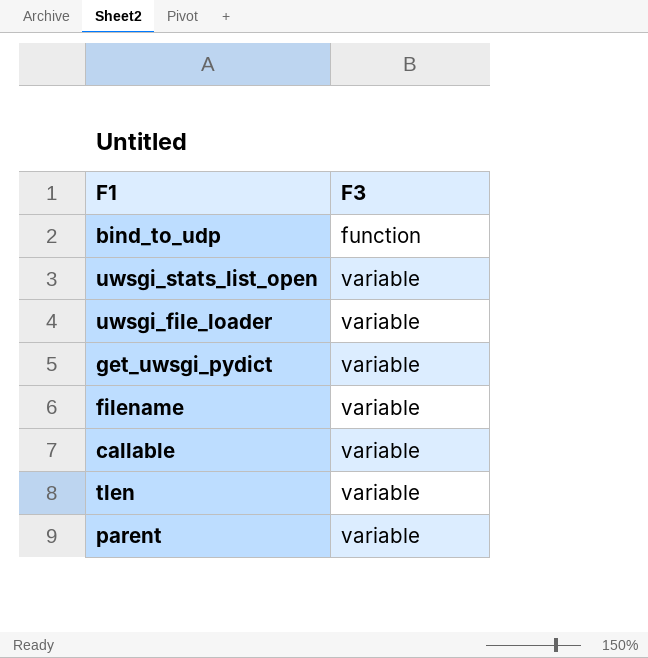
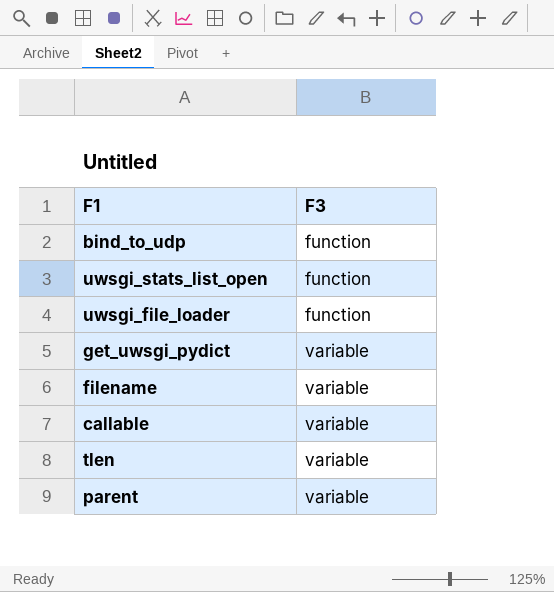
uwsgi_stats_list_open | F3: variable -> function
uwsgi_file_loader | F3: variable -> function

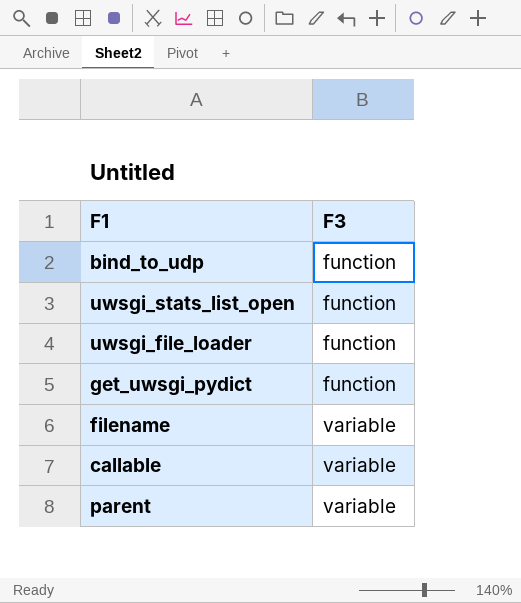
row tlen: variable -> none
get_uwsgi_pydict | F3: variable -> function

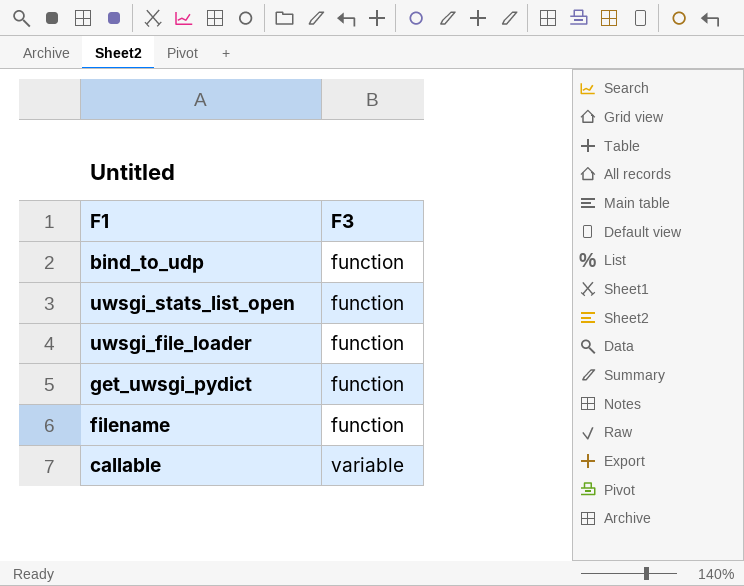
row parent: variable -> none
filename | F3: variable -> function

